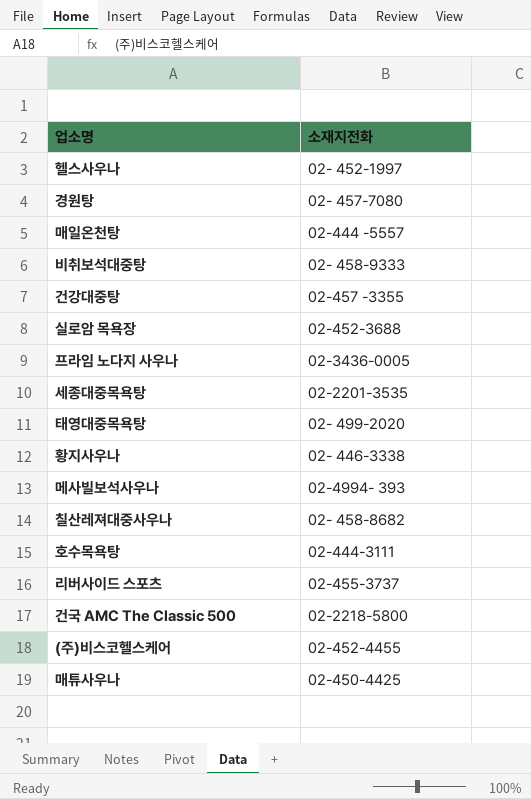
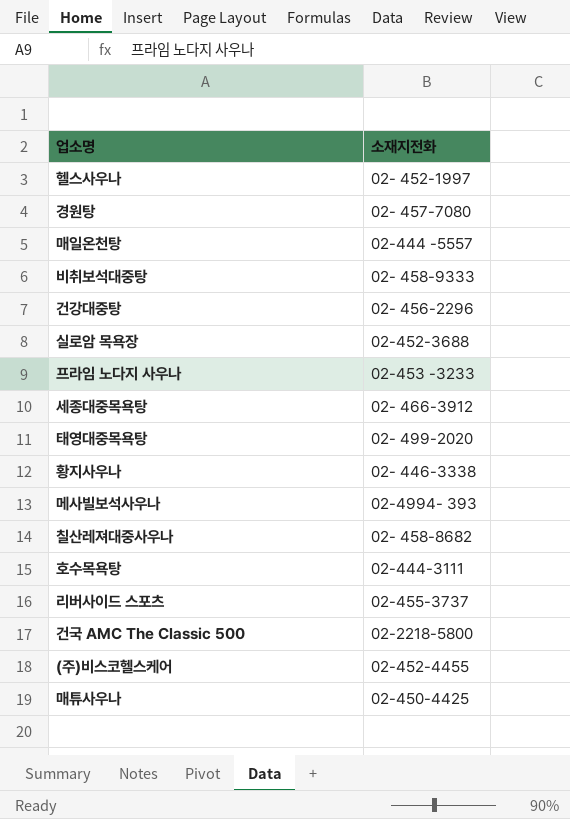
건강대중탕 | 소재지전화: 02-457 -3355 -> 02- 456-2296
프라임 노다지 사우나 | 소재지전화: 02-3436-0005 -> 02-453 -3233
세종대중목욕탕 | 소재지전화: 02-2201-3535 -> 02- 466-3912

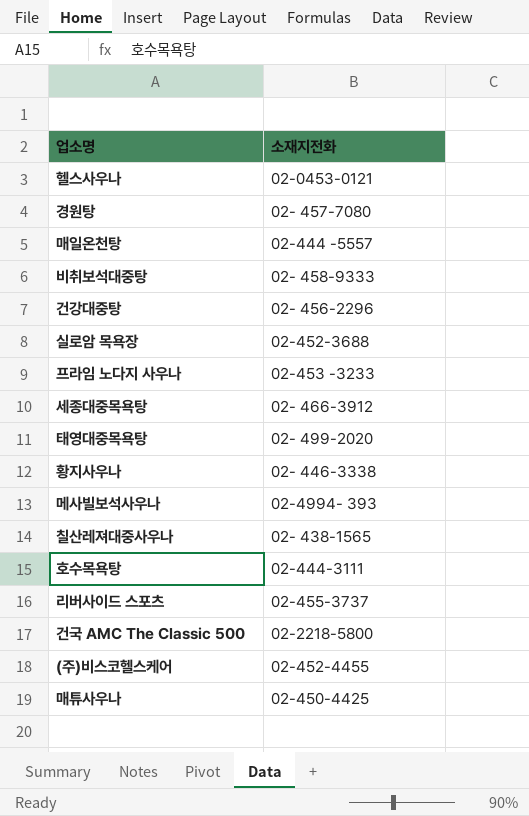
헬스사우나 | 소재지전화: 02- 452-1997 -> 02-0453-0121
칠산레져대중사우나 | 소재지전화: 02- 458-8682 -> 02- 438-1565

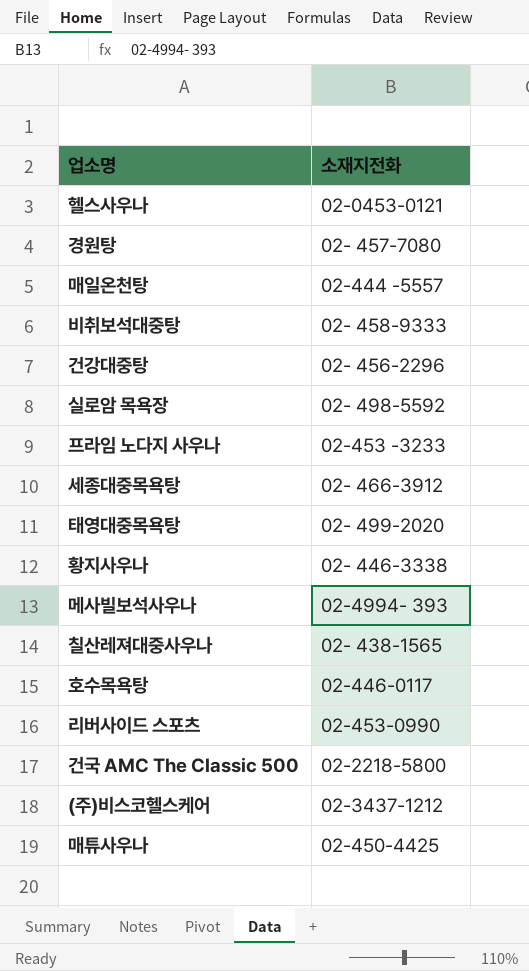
실로암 목욕장 | 소재지전화: 02-452-3688 -> 02- 498-5592
호수목욕탕 | 소재지전화: 02-444-3111 -> 02-446-0117
리버사이드 스포츠 | 소재지전화: 02-455-3737 -> 02-453-0990
(주)비스코헬스케어 | 소재지전화: 02-452-4455 -> 02-3437-1212

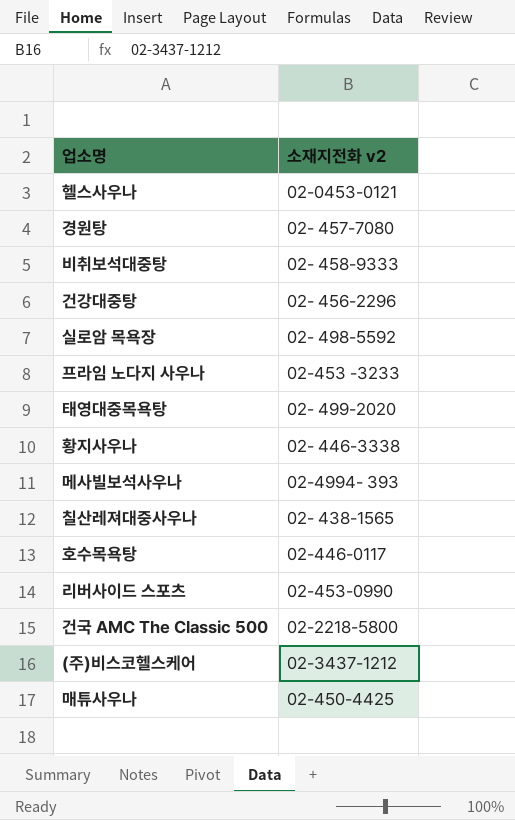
column name: 소재지전화 -> 소재지전화 v2
row 매일온천탕: 02-444 -5557 -> none
row 세종대중목욕탕: 02- 466-3912 -> none

